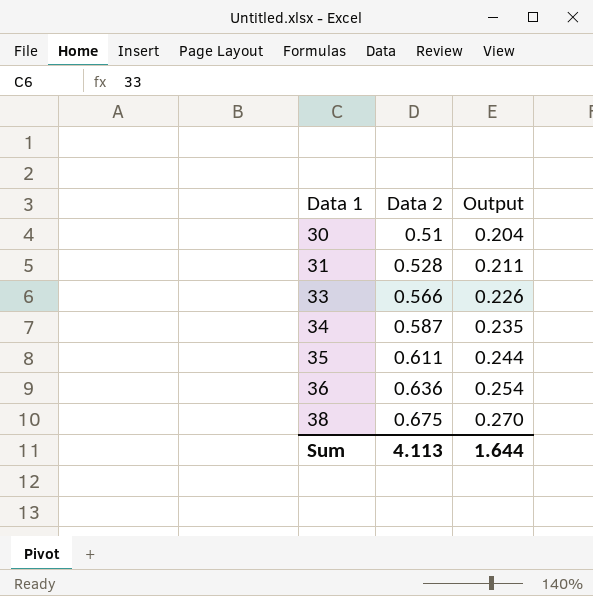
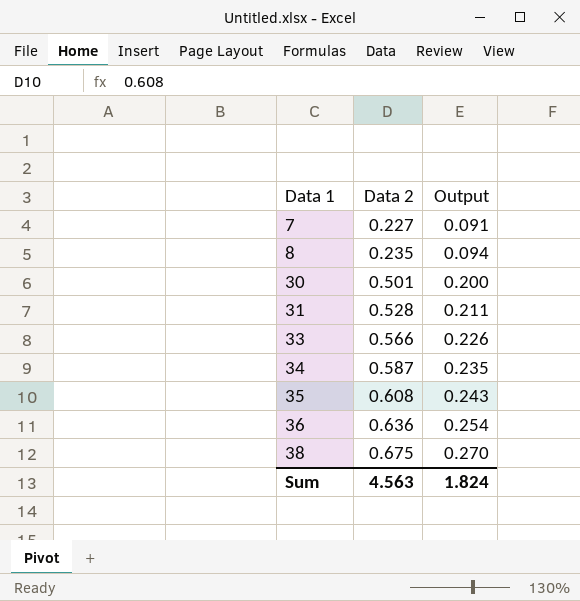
row 7: none -> 0.227 | 0.091
row 8: none -> 0.235 | 0.094
30 | Data 2: 0.51 -> 0.501
30 | Output: 0.204 -> 0.200
35 | Data 2: 0.611 -> 0.608
35 | Output: 0.244 -> 0.243
Sum | Data 2: 4.113 -> 4.563
Sum | Output: 1.644 -> 1.824

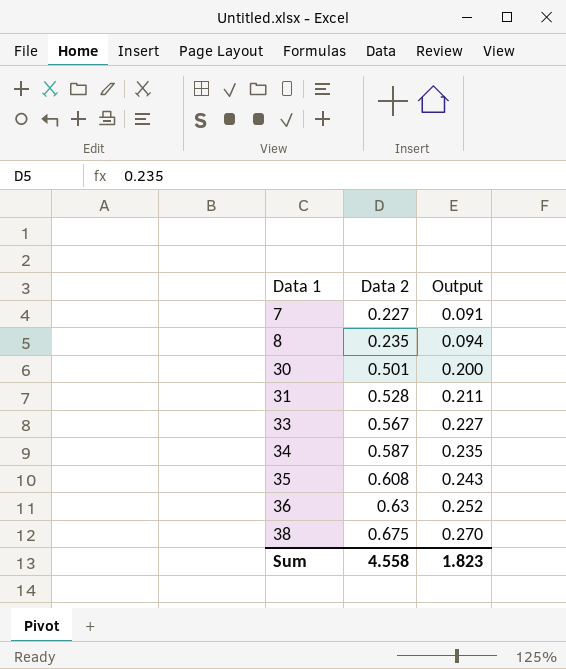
33 | Data 2: 0.566 -> 0.567
33 | Output: 0.226 -> 0.227
36 | Data 2: 0.636 -> 0.63
36 | Output: 0.254 -> 0.252
Sum | Data 2: 4.563 -> 4.558
Sum | Output: 1.824 -> 1.823

